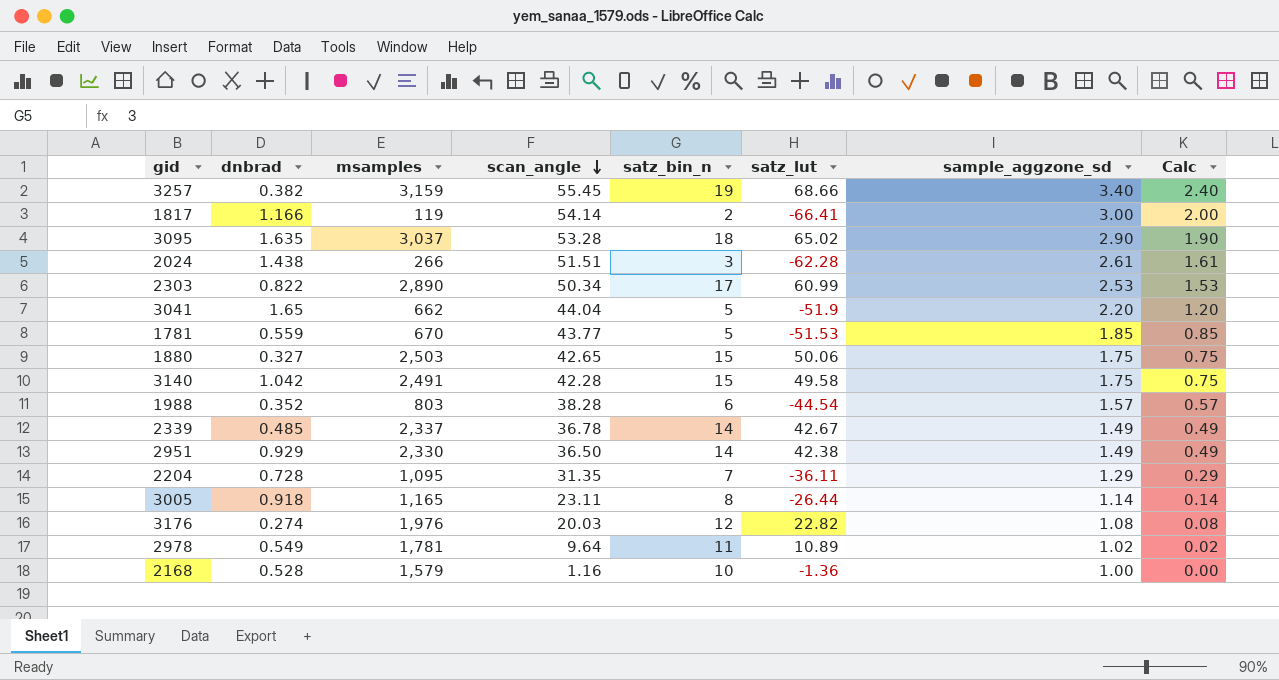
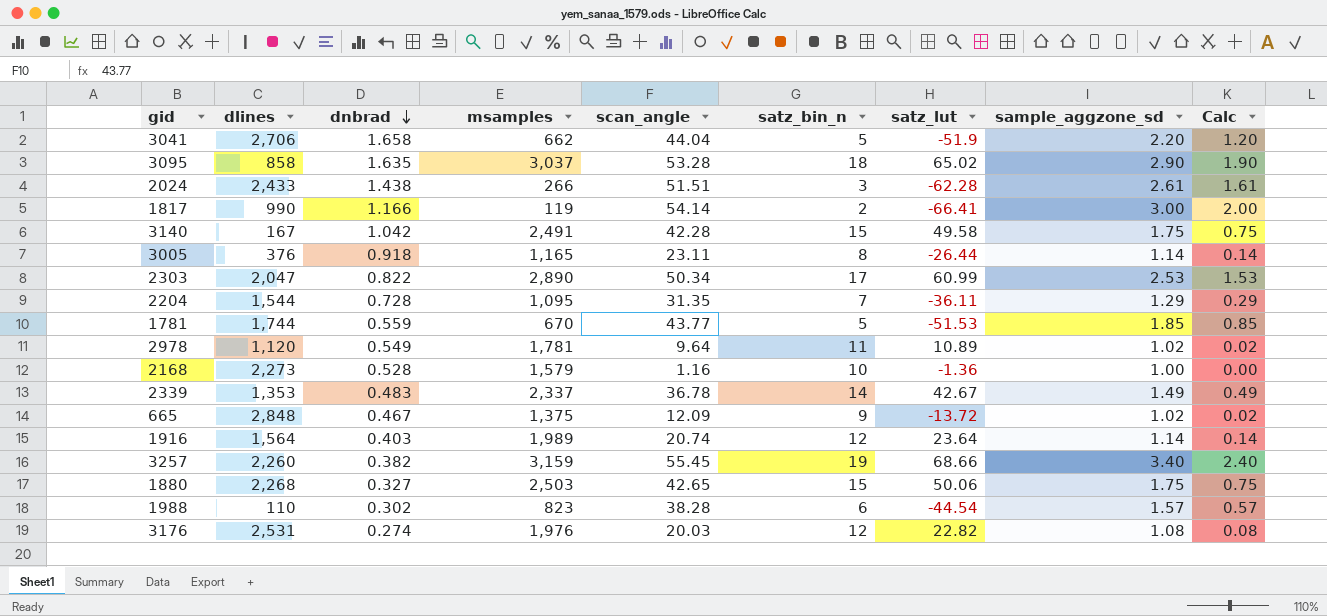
row order: scan_angle descending -> dnbrad descending
column dlines | position: none -> 2
row 2951: 0.929 | 2,330 | 36.50 | 14 | 42.38 | 1.49 | 0.49 -> none
3041 | dnbrad: 1.65 -> 1.658
2339 | dnbrad: 0.485 -> 0.483
row 665: none -> 2,848 | 0.467 | 1,375 | 12.09 | 9 | -13.72 | 1.02 | 0.02
row 1916: none -> 1,564 | 0.403 | 1,989 | 20.74 | 12 | 23.64 | 1.14 | 0.14
1988 | dnbrad: 0.352 -> 0.302
1988 | msamples: 803 -> 823

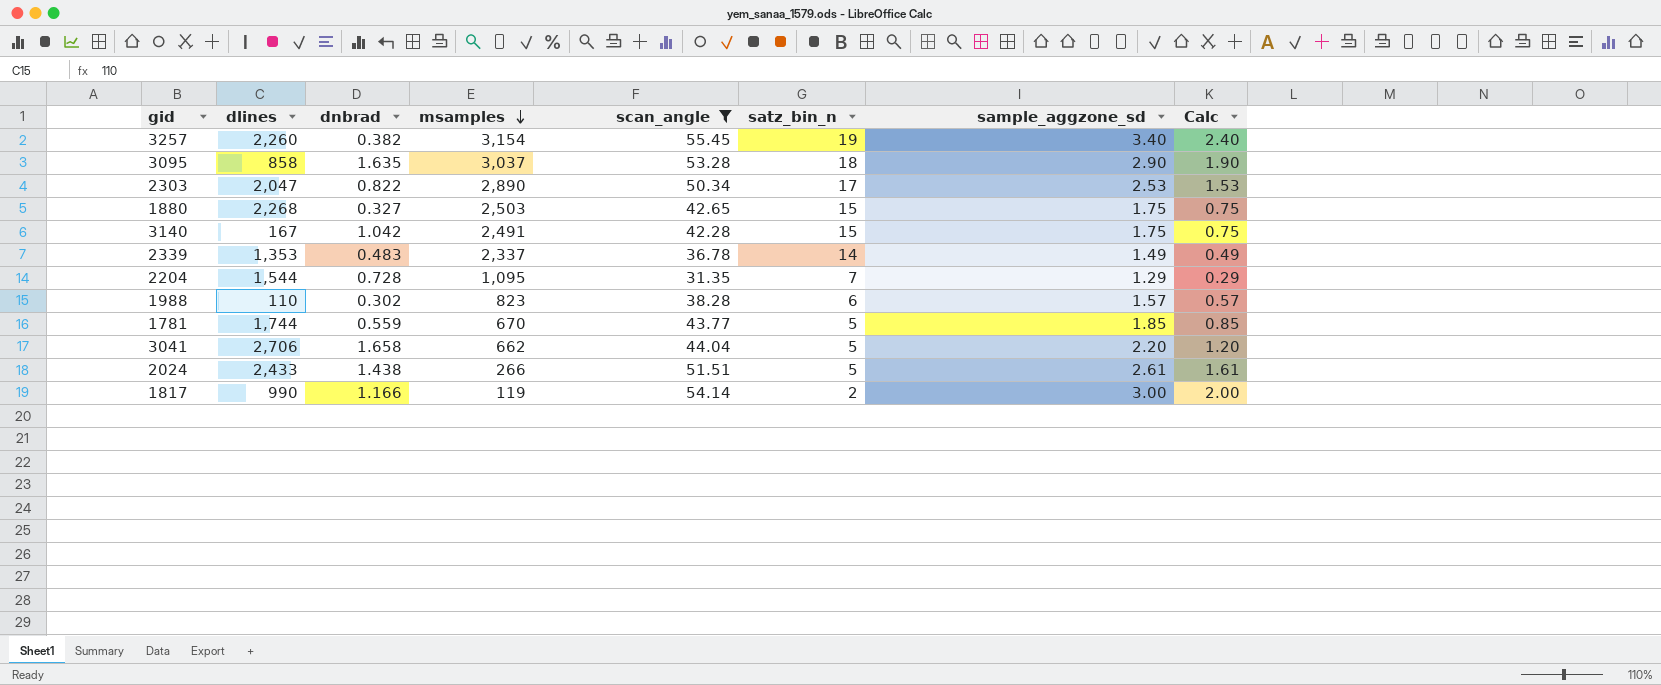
filter: none -> scan_angle >= 31.35
row order: dnbrad descending -> msamples descending
column satz_lut | position: 7 -> none
3257 | msamples: 3,159 -> 3,154
2024 | satz_bin_n: 3 -> 5

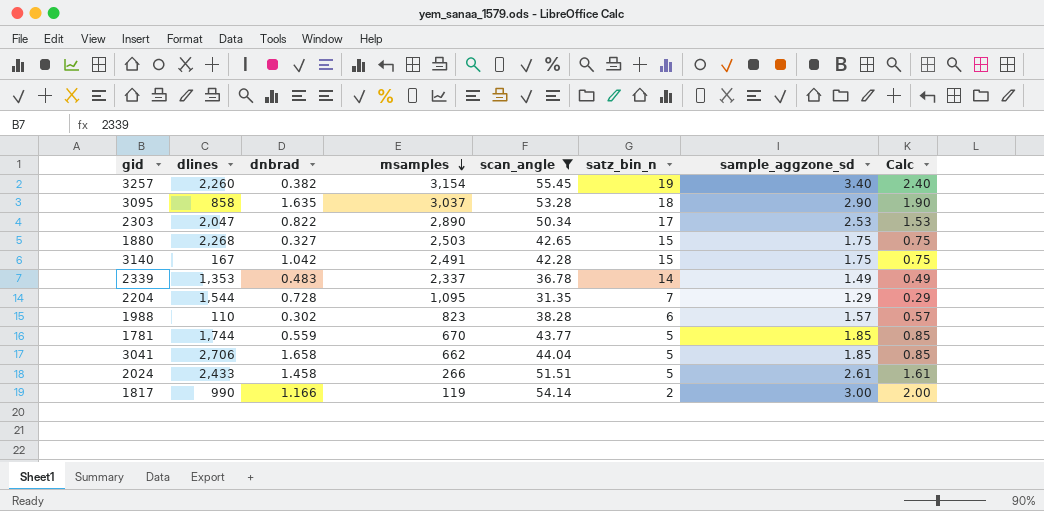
3041 | sample_aggzone_sd: 2.20 -> 1.85
3041 | Calc: 1.20 -> 0.85
2024 | dnbrad: 1.438 -> 1.458

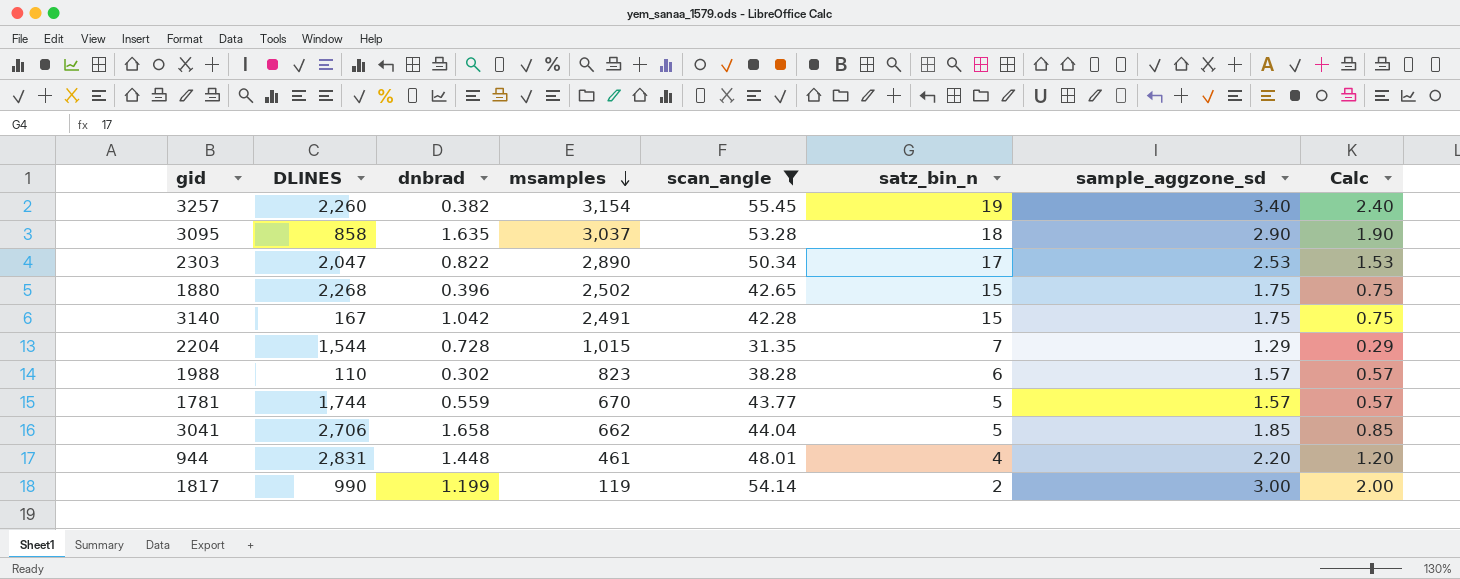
column name: dlines -> DLINES
row 2339: 1,353 | 0.483 | 2,337 | 36.78 | 14 | 1.49 | 0.49 -> none
row 2024: 2,433 | 1.458 | 266 | 51.51 | 5 | 2.61 | 1.61 -> none
1880 | dnbrad: 0.327 -> 0.396
1880 | msamples: 2,503 -> 2,502
2204 | msamples: 1,095 -> 1,015
1781 | sample_aggzone_sd: 1.85 -> 1.57
1781 | Calc: 0.85 -> 0.57
row 944: none -> 2,831 | 1.448 | 461 | 48.01 | 4 | 2.20 | 1.20
1817 | dnbrad: 1.166 -> 1.199

